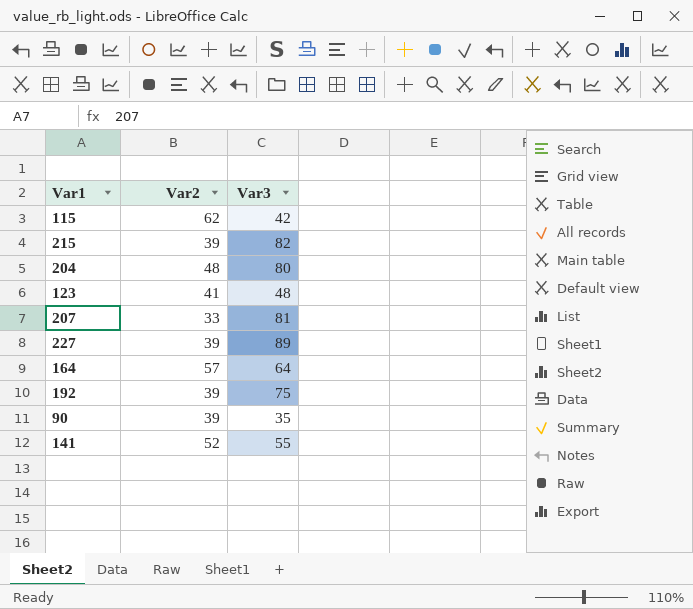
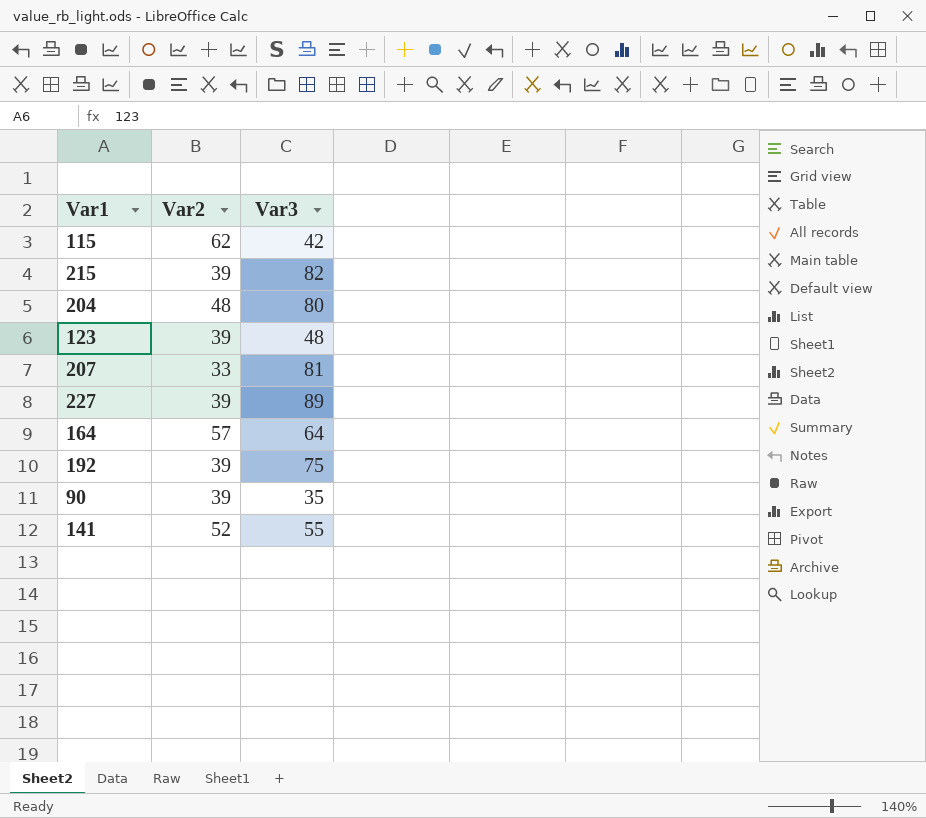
123 | Var2: 41 -> 39

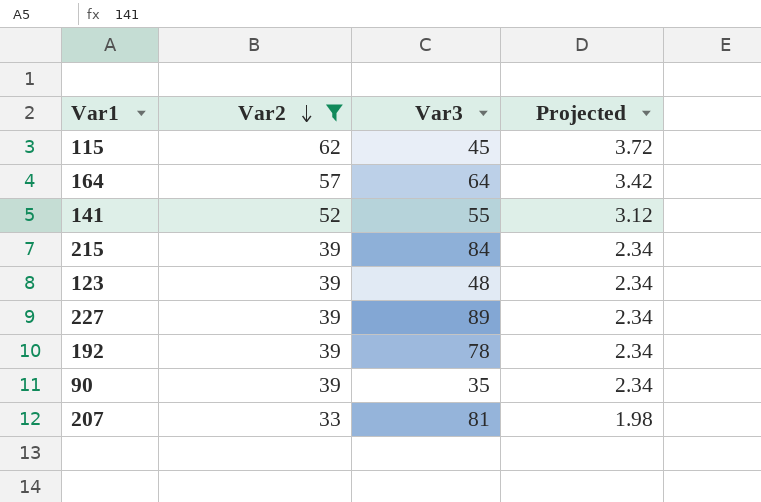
filter: none -> Var2 != 48
row order: none -> Var2 descending
column Projected | formula: none -> [Var2] * 0.06
115 | Var3: 42 -> 45
215 | Var3: 82 -> 84
192 | Var3: 75 -> 78

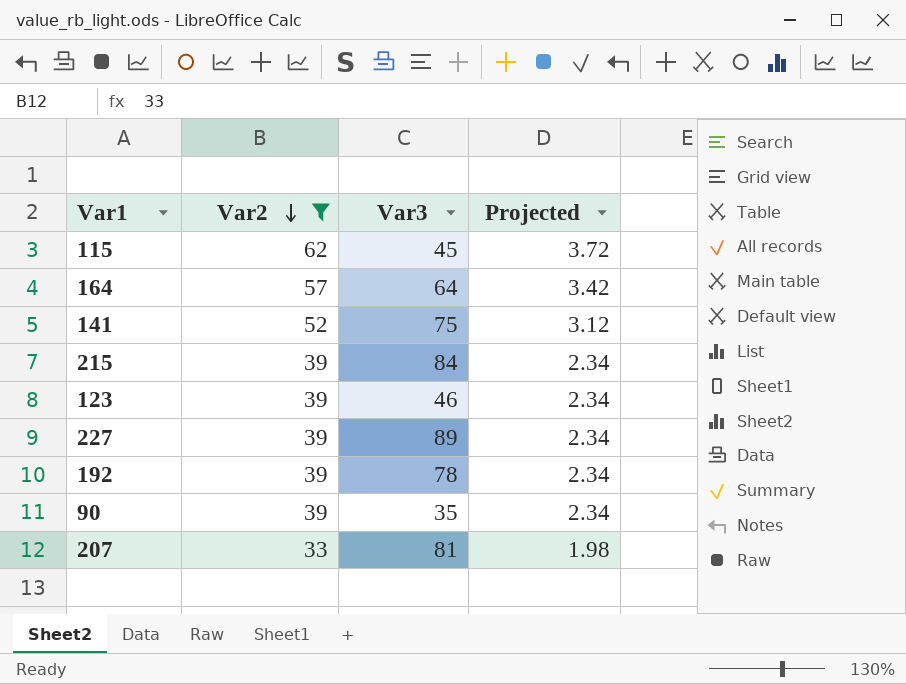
141 | Var3: 55 -> 75
123 | Var3: 48 -> 46

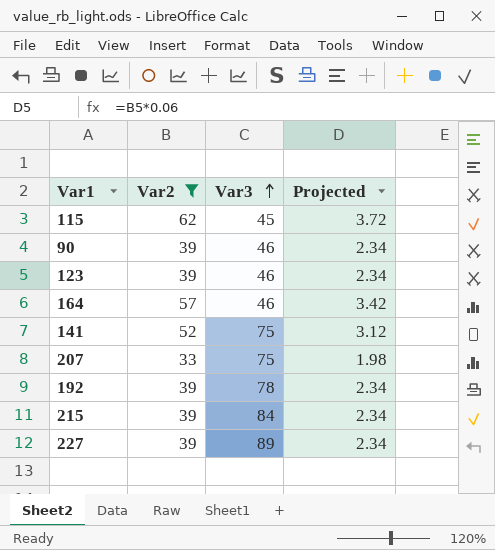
row order: Var2 descending -> Var3 ascending
90 | Var3: 35 -> 46
164 | Var3: 64 -> 46
207 | Var3: 81 -> 75

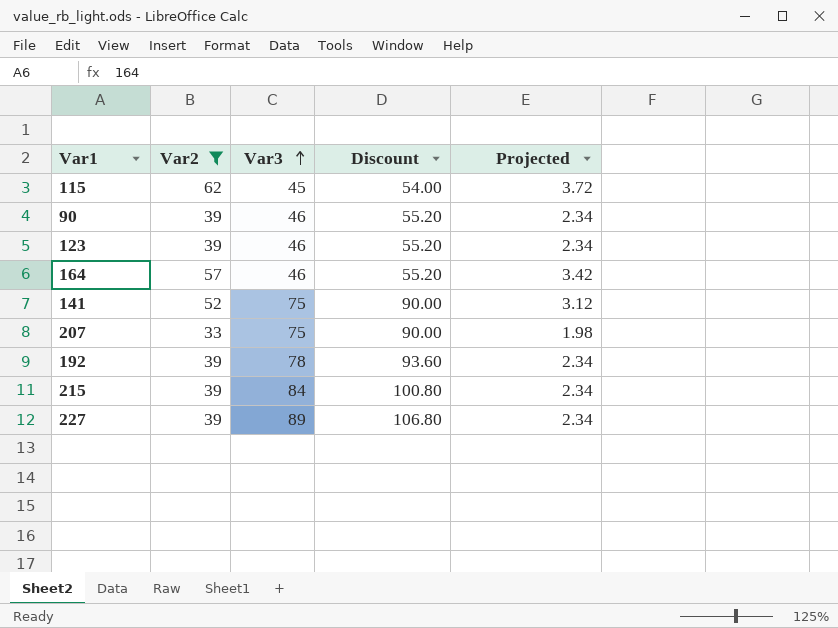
column Discount | formula: none -> [Var3] * 1.2

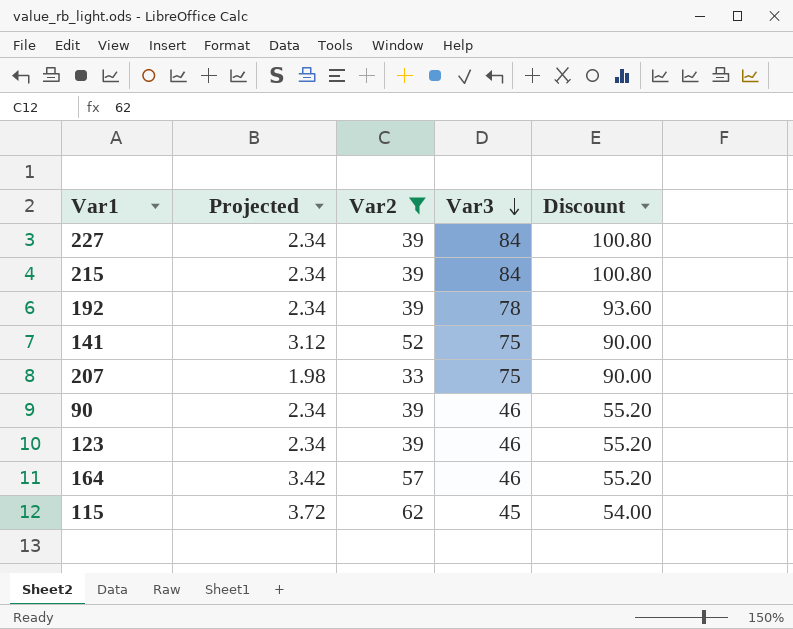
row order: Var3 ascending -> Var3 descending
column Projected | position: 5 -> 2
227 | Var3: 89 -> 84
227 | Discount: 106.80 -> 100.80

